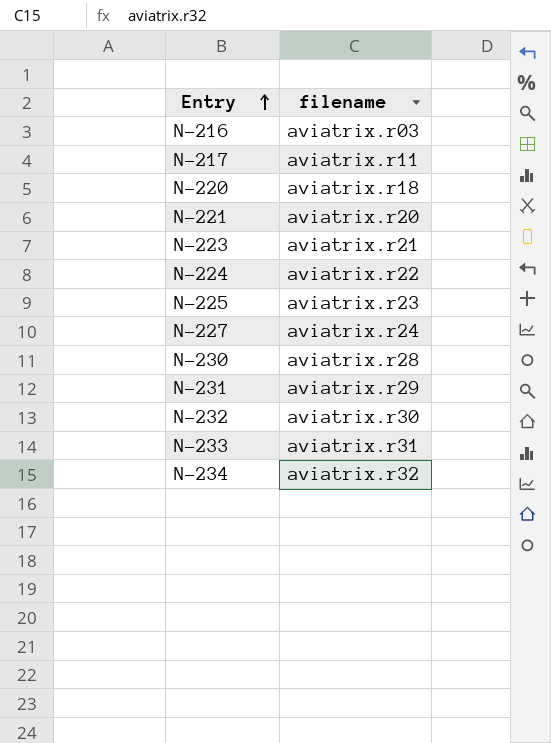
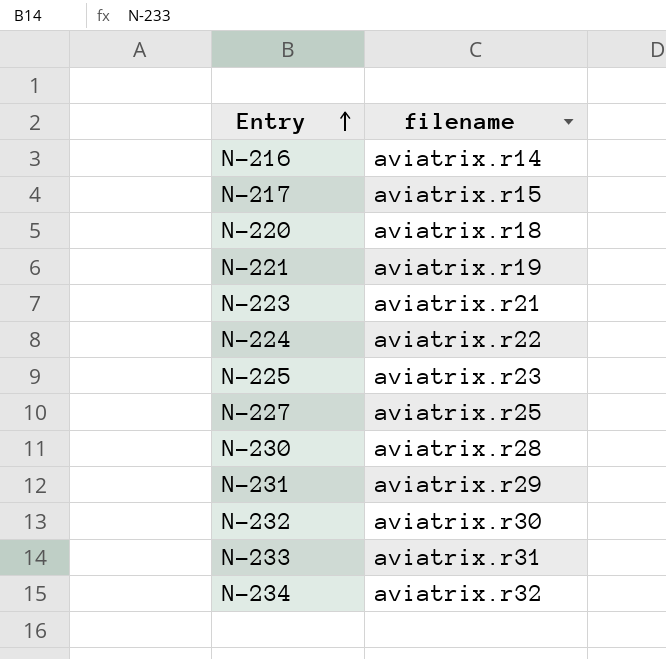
N-216 | filename: aviatrix.r03 -> aviatrix.r14
N-217 | filename: aviatrix.r11 -> aviatrix.r15
N-221 | filename: aviatrix.r20 -> aviatrix.r19
N-227 | filename: aviatrix.r24 -> aviatrix.r25

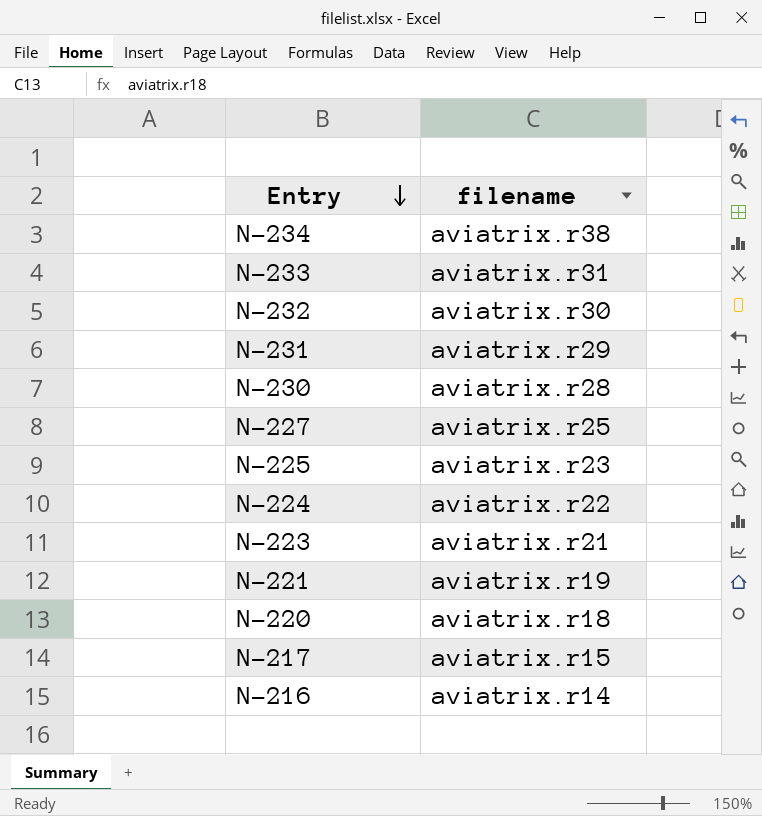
row order: Entry ascending -> Entry descending
N-234 | filename: aviatrix.r32 -> aviatrix.r38

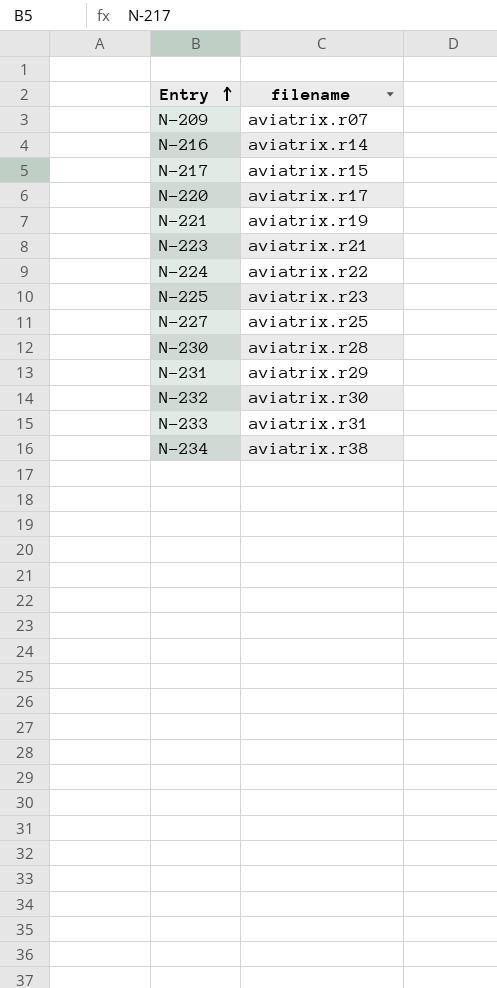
row order: Entry descending -> Entry ascending
row N-209: none -> aviatrix.r07
N-220 | filename: aviatrix.r18 -> aviatrix.r17

